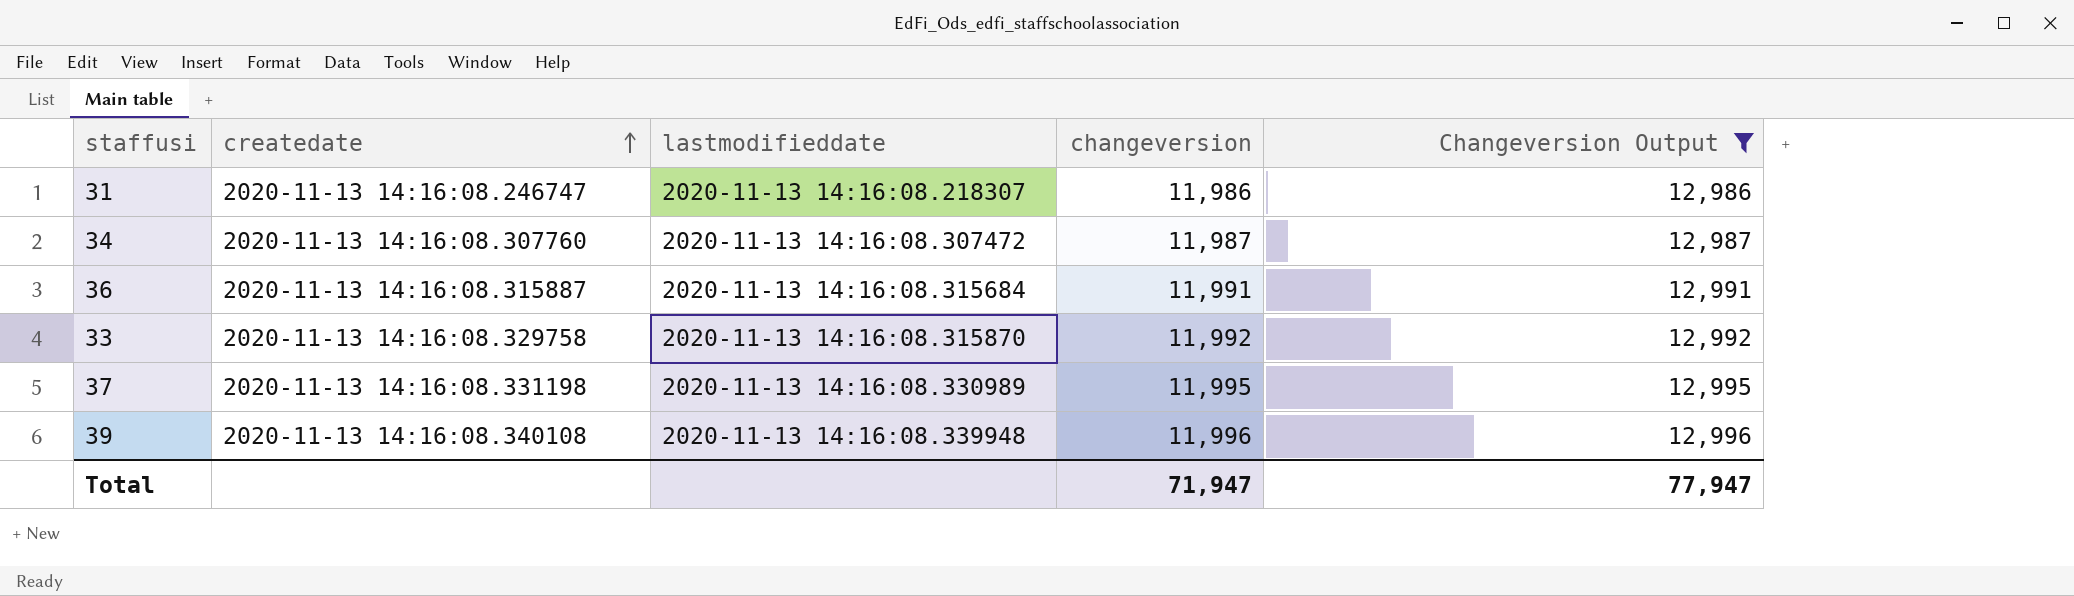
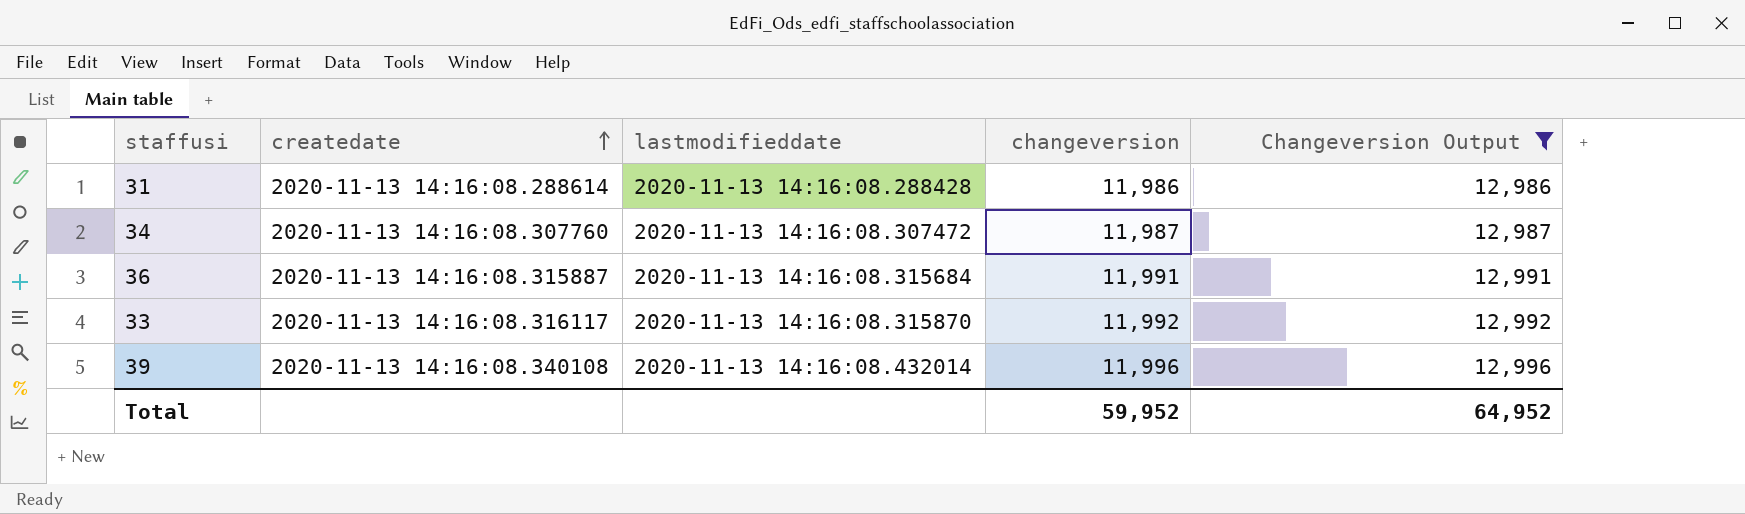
row 37: 2020-11-13 14:16:08.331198 | 2020-11-13 14:16:08.330989 | 11,995 | 12,995 -> none
31 | createdate: 2020-11-13 14:16:08.246747 -> 2020-11-13 14:16:08.288614
31 | lastmodifieddate: 2020-11-13 14:16:08.218307 -> 2020-11-13 14:16:08.288428
33 | createdate: 2020-11-13 14:16:08.329758 -> 2020-11-13 14:16:08.316117
39 | lastmodifieddate: 2020-11-13 14:16:08.339948 -> 2020-11-13 14:16:08.432014
Total | changeversion: 71,947 -> 59,952
Total | Changeversion Output: 77,947 -> 64,952

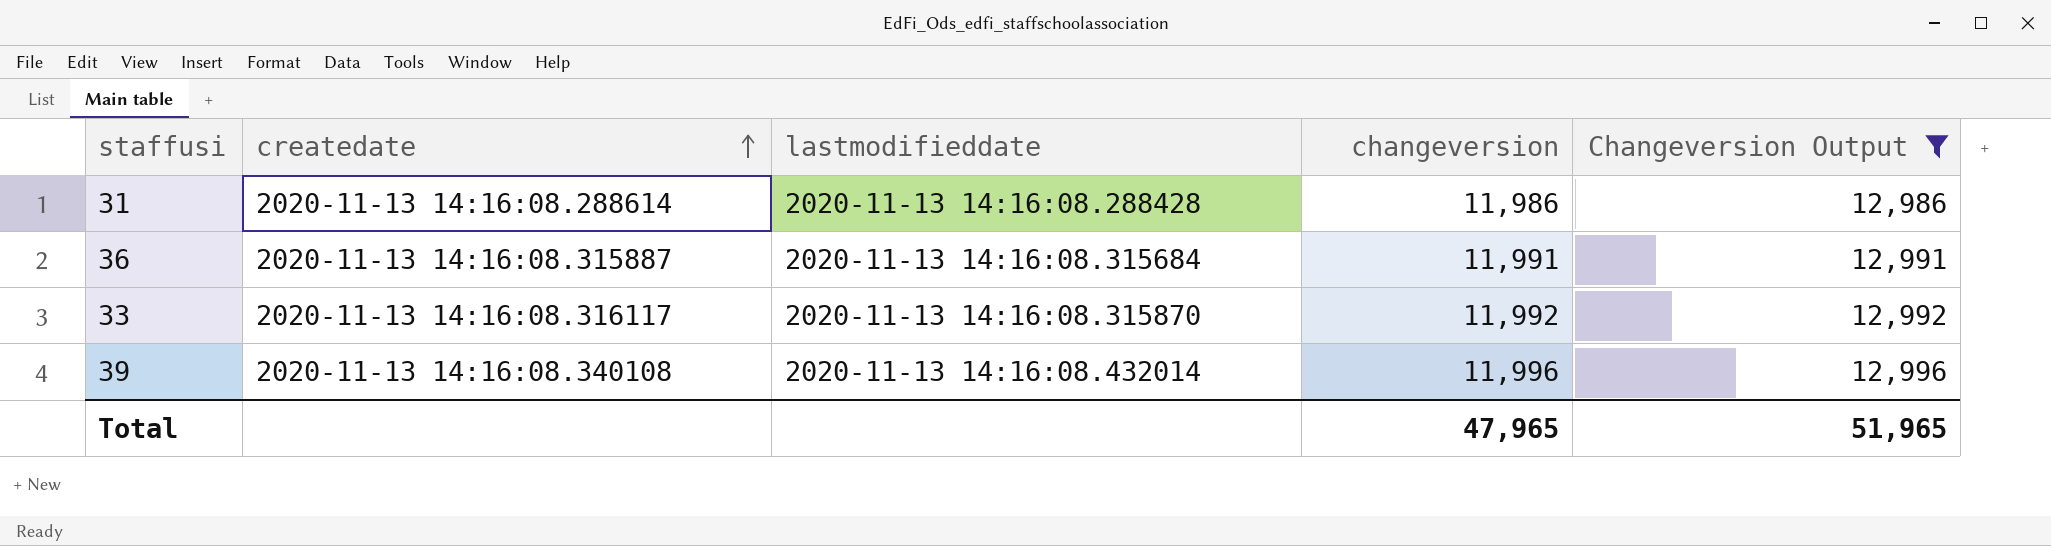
row 34: 2020-11-13 14:16:08.307760 | 2020-11-13 14:16:08.307472 | 11,987 | 12,987 -> none
Total | changeversion: 59,952 -> 47,965
Total | Changeversion Output: 64,952 -> 51,965

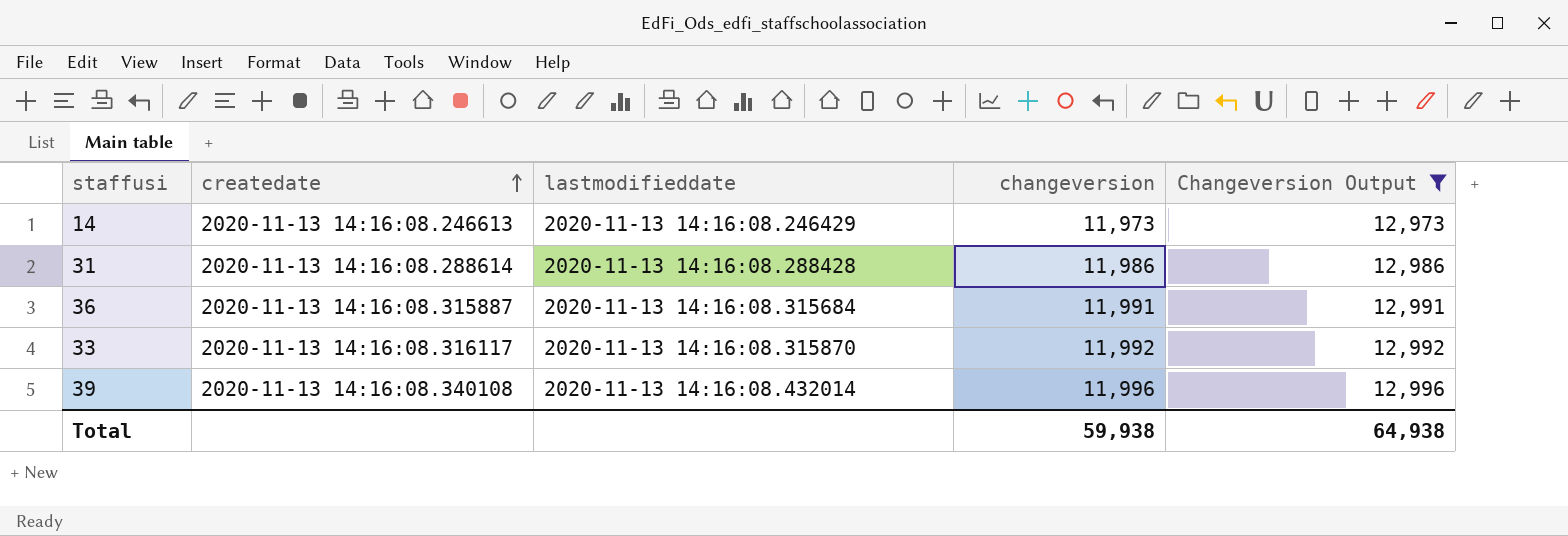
row 14: none -> 2020-11-13 14:16:08.246613 | 2020-11-13 14:16:08.246429 | 11,973 | 12,973
Total | changeversion: 47,965 -> 59,938
Total | Changeversion Output: 51,965 -> 64,938

